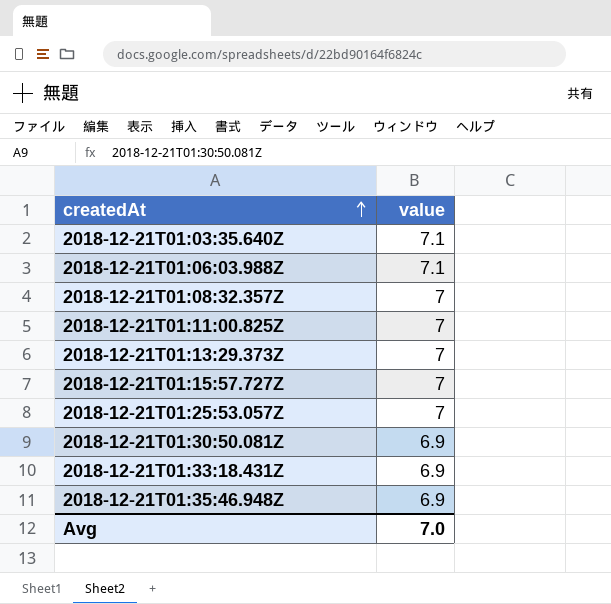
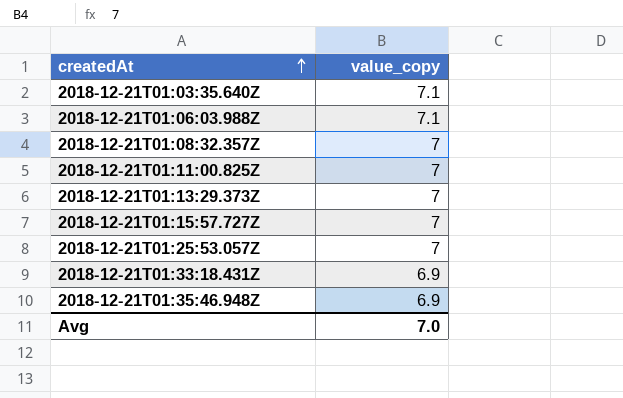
column name: value -> value_copy
row 2018-12-21T01:30:50.081Z: 6.9 -> none

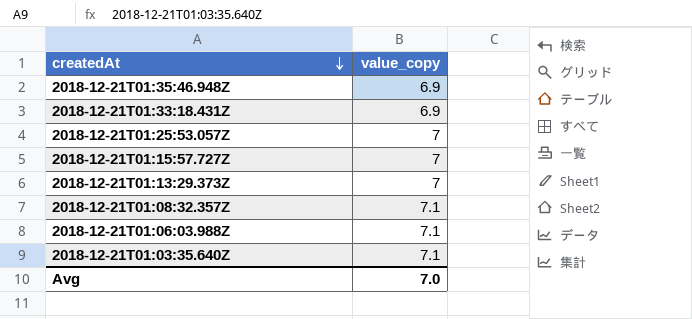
row order: createdAt ascending -> createdAt descending
row 2018-12-21T01:11:00.825Z: 7 -> none
2018-12-21T01:08:32.357Z | value_copy: 7 -> 7.1

